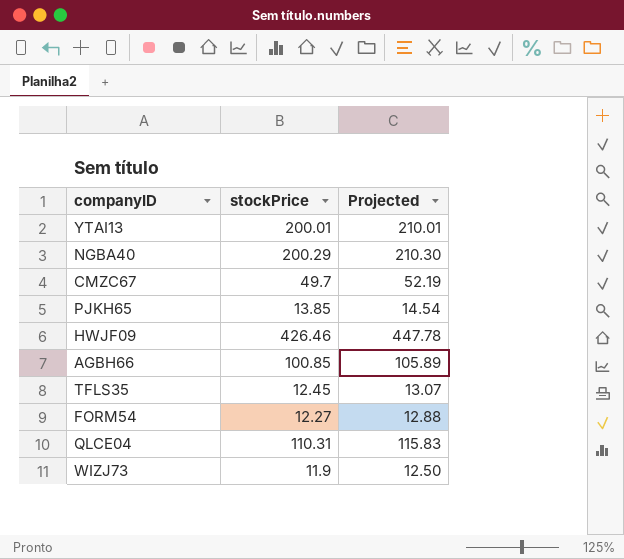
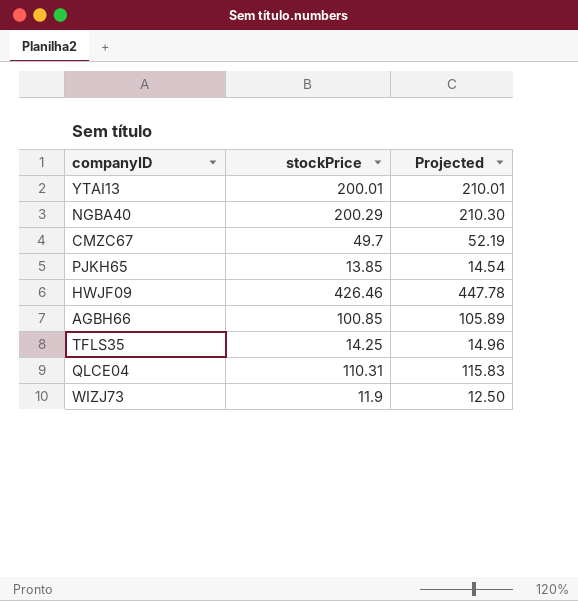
row FORM54: 12.27 | 12.88 -> none
TFLS35 | stockPrice: 12.45 -> 14.25
TFLS35 | Projected: 13.07 -> 14.96

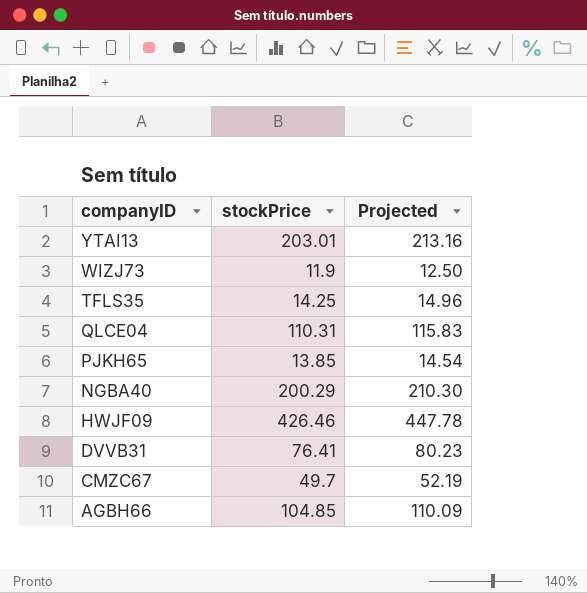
row order: none -> companyID descending
YTAI13 | stockPrice: 200.01 -> 203.01
YTAI13 | Projected: 210.01 -> 213.16
row DVVB31: none -> 76.41 | 80.23
AGBH66 | stockPrice: 100.85 -> 104.85
AGBH66 | Projected: 105.89 -> 110.09

